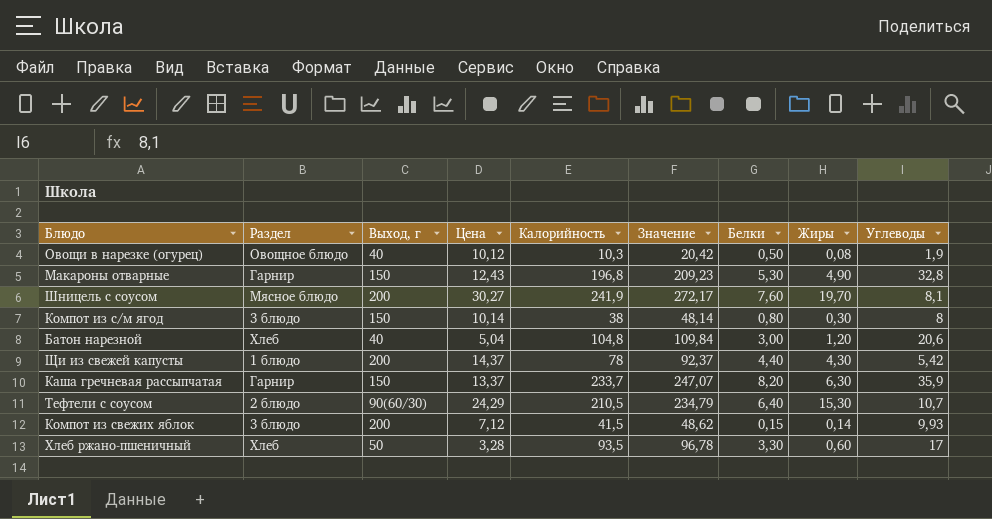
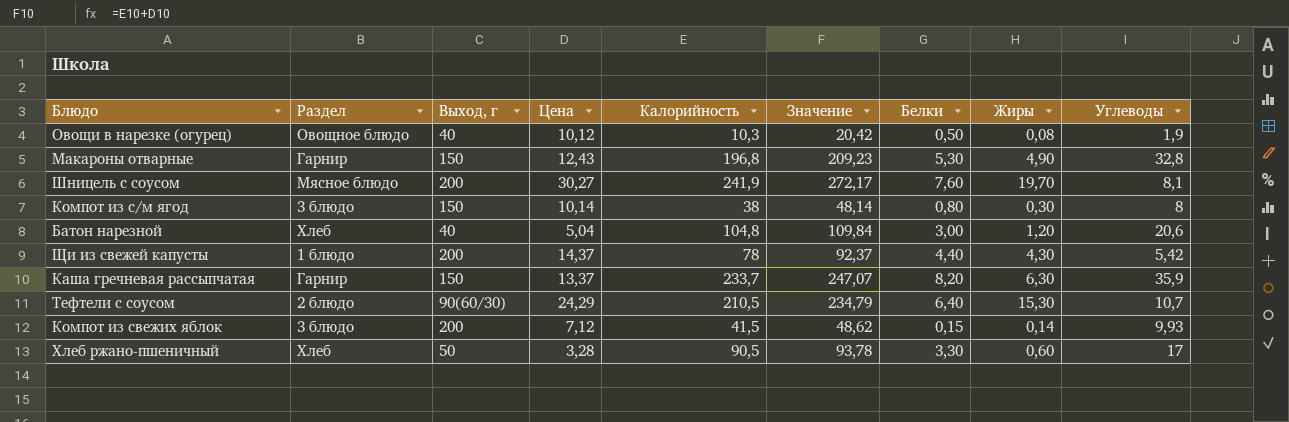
Хлеб ржано-пшеничный | Калорийность: 93,5 -> 90,5
Хлеб ржано-пшеничный | Значение: 96,78 -> 93,78

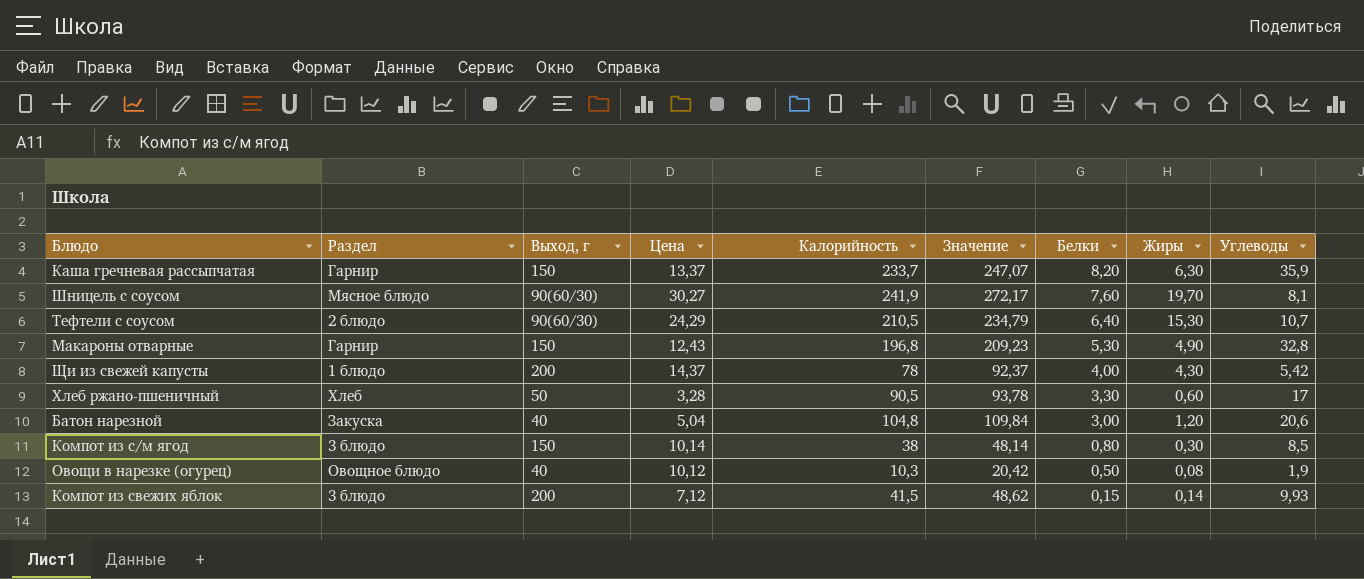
row order: none -> Белки descending
Шницель с соусом | Выход, г: 200 -> 90(60/30)
Щи из свежей капусты | Белки: 4,40 -> 4,00
Батон нарезной | Раздел: Хлеб -> Закуска
Компот из с/м ягод | Углеводы: 8 -> 8,5

